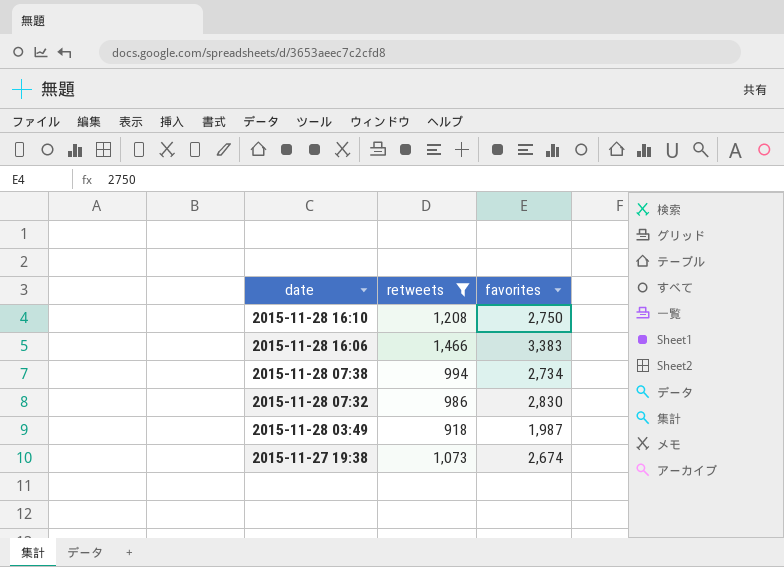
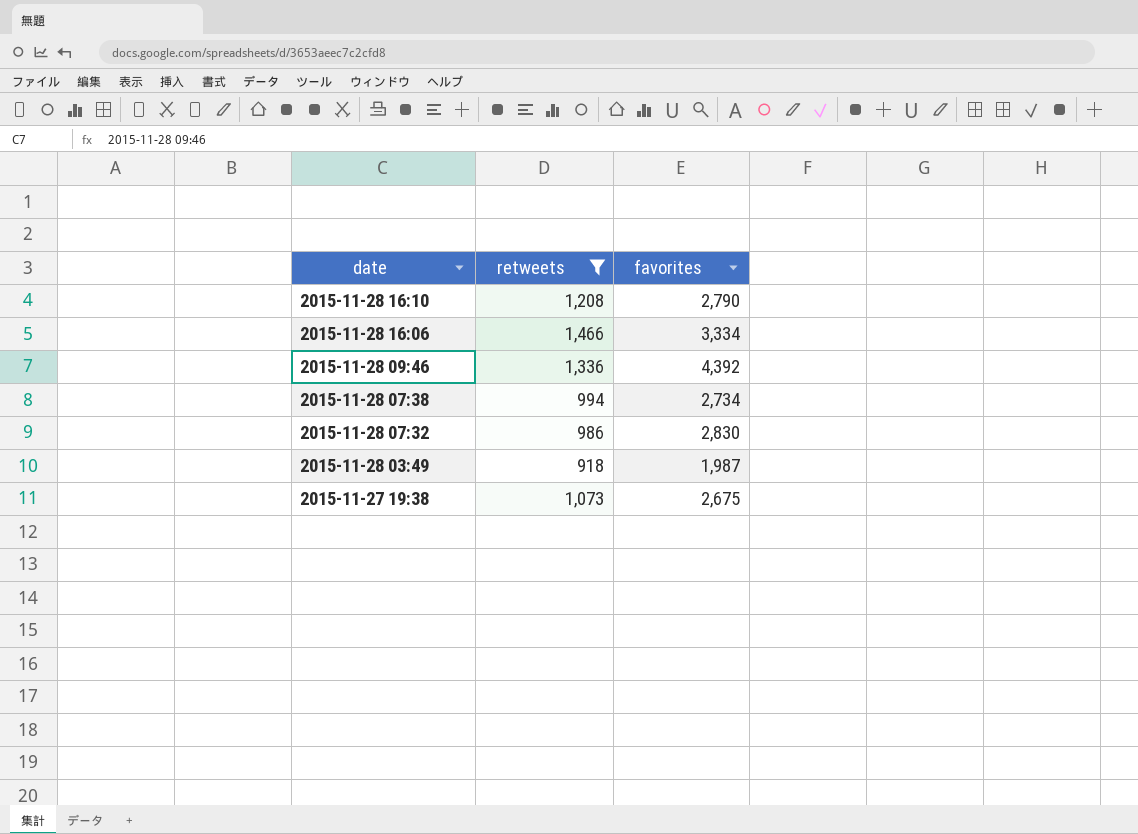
2015-11-28 16:10 | favorites: 2,750 -> 2,790
2015-11-28 16:06 | favorites: 3,383 -> 3,334
row 2015-11-28 09:46: none -> 1,336 | 4,392
2015-11-27 19:38 | favorites: 2,674 -> 2,675

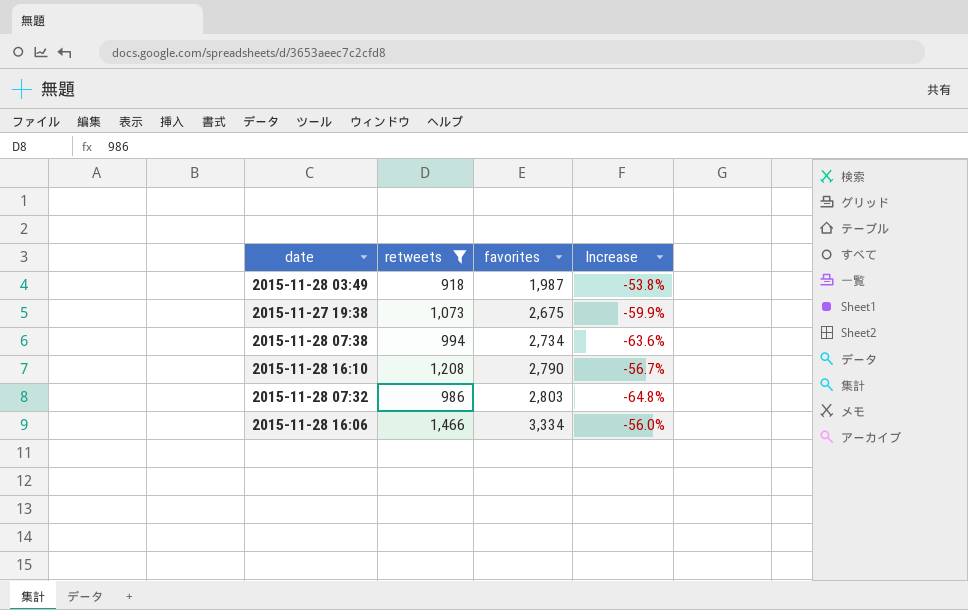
row order: date descending -> favorites ascending
column Increase | formula: none -> ([retweets] - [favorites]) / [favorites]
row 2015-11-28 09:46: 1,336 | 4,392 -> none
2015-11-28 07:32 | favorites: 2,830 -> 2,803

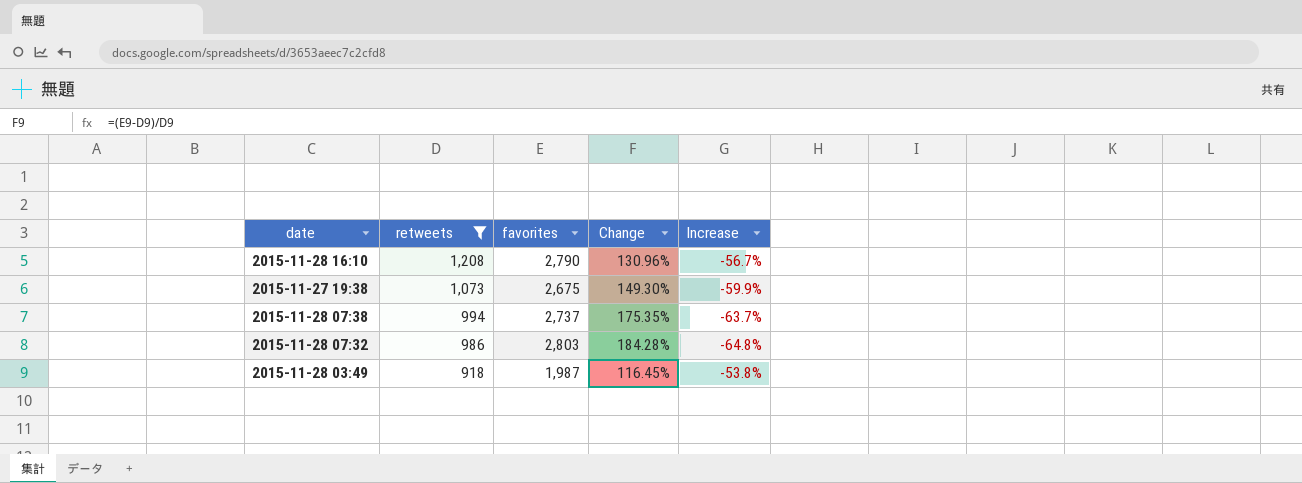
row order: favorites ascending -> retweets descending
column Change | formula: none -> ([favorites] - [retweets]) / [retweets]
row 2015-11-28 16:06: 1,466 | 3,334 | -56.0% -> none
2015-11-28 07:38 | favorites: 2,734 -> 2,737
2015-11-28 07:38 | Increase: -63.6% -> -63.7%

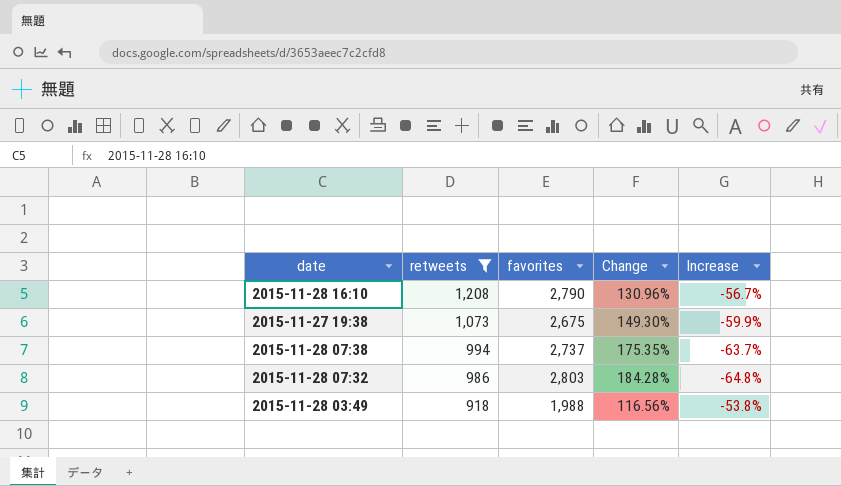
2015-11-28 03:49 | favorites: 1,987 -> 1,988
2015-11-28 03:49 | Change: 116.45% -> 116.56%

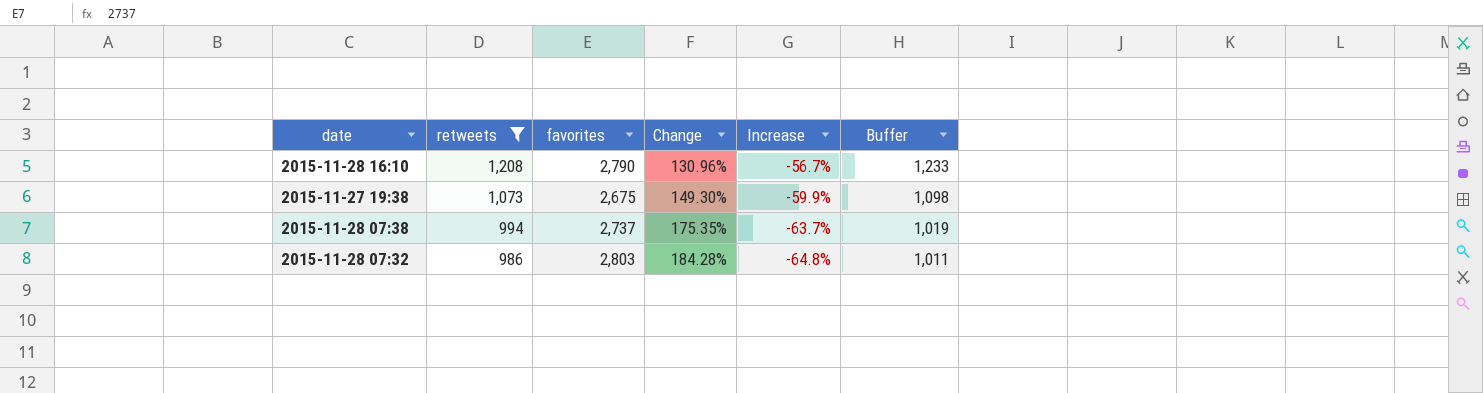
column Buffer | formula: none -> [retweets] + 25
row 2015-11-28 03:49: 918 | 1,988 | 116.56% | -53.8% -> none

